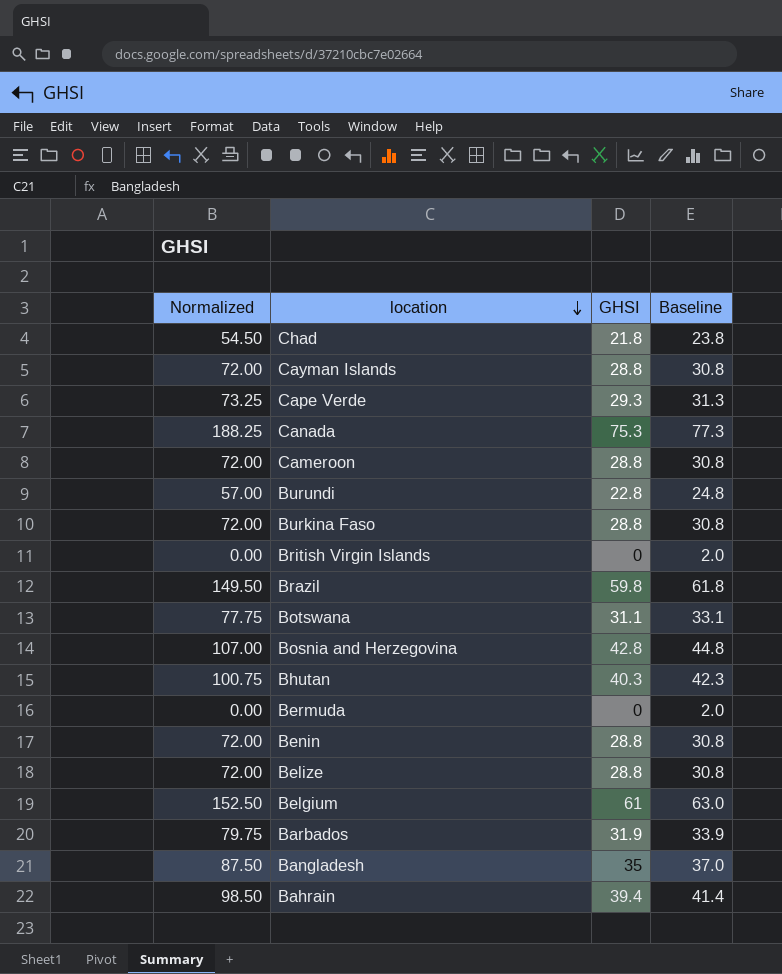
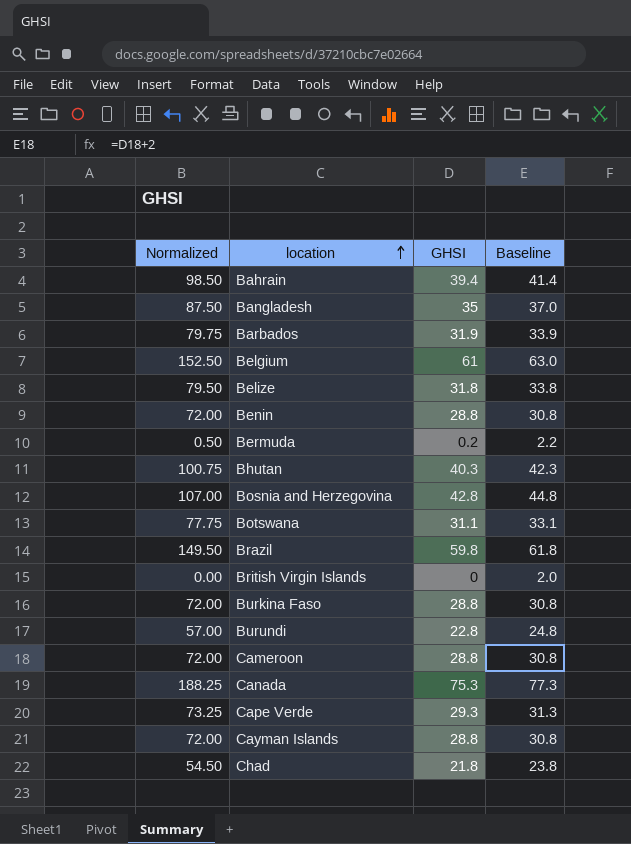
row order: location descending -> location ascending
Belize | Normalized: 72.00 -> 79.50
Belize | GHSI: 28.8 -> 31.8
Belize | Baseline: 30.8 -> 33.8
Bermuda | Normalized: 0.00 -> 0.50
Bermuda | GHSI: 0 -> 0.2
Bermuda | Baseline: 2.0 -> 2.2

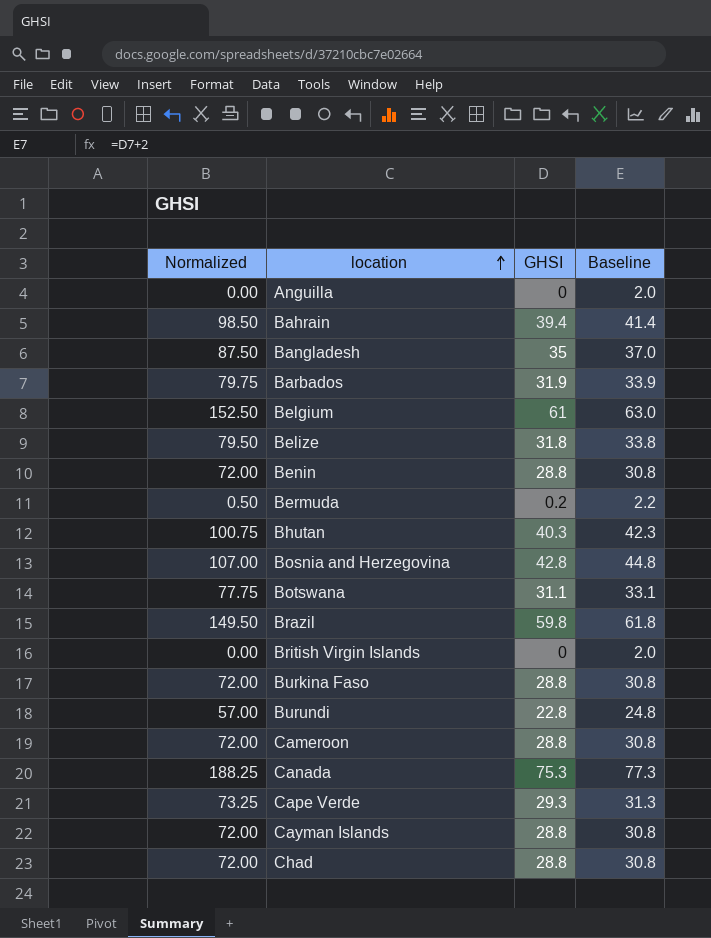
row Anguilla: none -> 0.00 | 0 | 2.0
Chad | Normalized: 54.50 -> 72.00
Chad | GHSI: 21.8 -> 28.8
Chad | Baseline: 23.8 -> 30.8

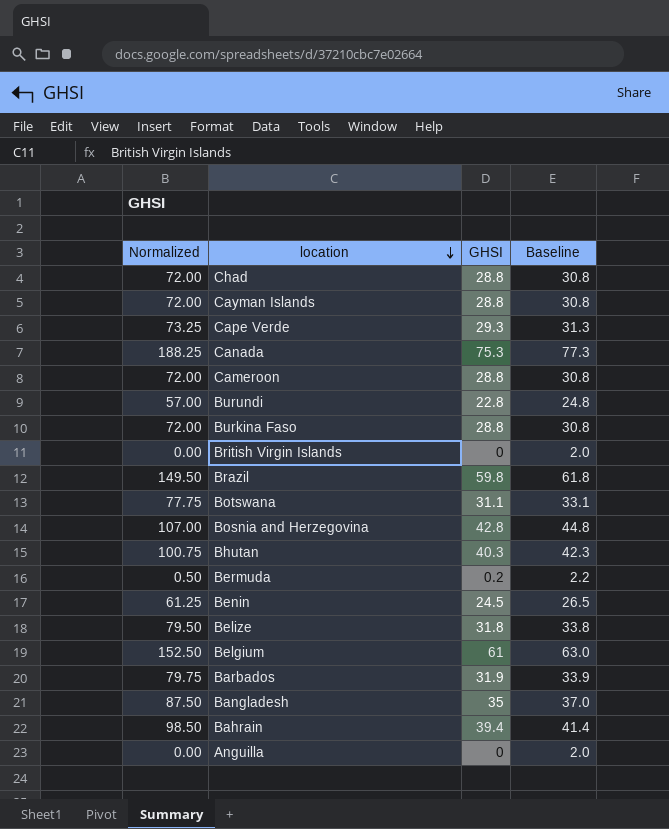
row order: location ascending -> location descending
Benin | Normalized: 72.00 -> 61.25
Benin | GHSI: 28.8 -> 24.5
Benin | Baseline: 30.8 -> 26.5

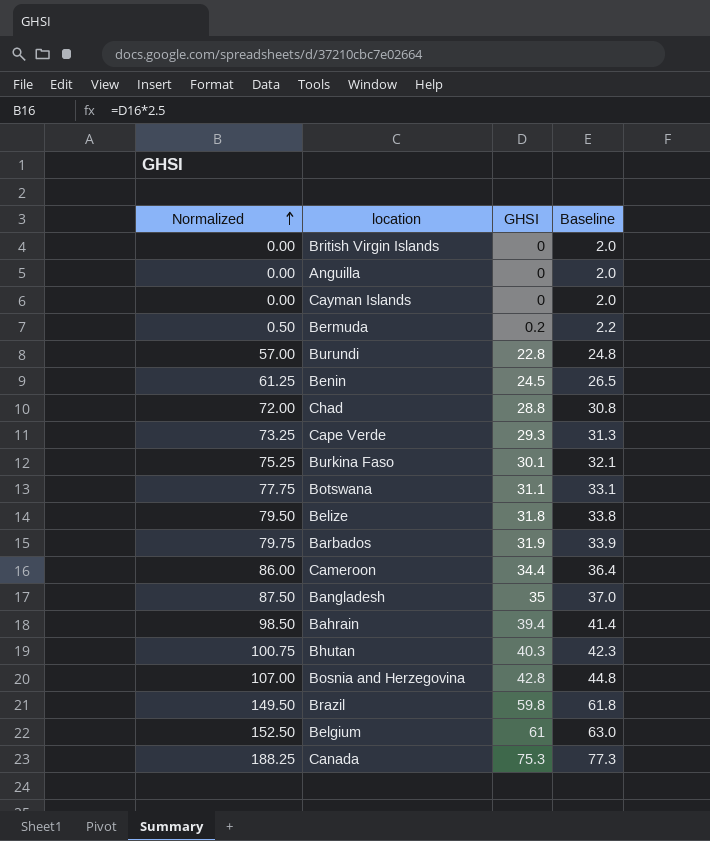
row order: location descending -> Normalized ascending
Cayman Islands | Normalized: 72.00 -> 0.00
Cayman Islands | GHSI: 28.8 -> 0
Cayman Islands | Baseline: 30.8 -> 2.0
Burkina Faso | Normalized: 72.00 -> 75.25
Burkina Faso | GHSI: 28.8 -> 30.1
Burkina Faso | Baseline: 30.8 -> 32.1
Cameroon | Normalized: 72.00 -> 86.00
Cameroon | GHSI: 28.8 -> 34.4
Cameroon | Baseline: 30.8 -> 36.4

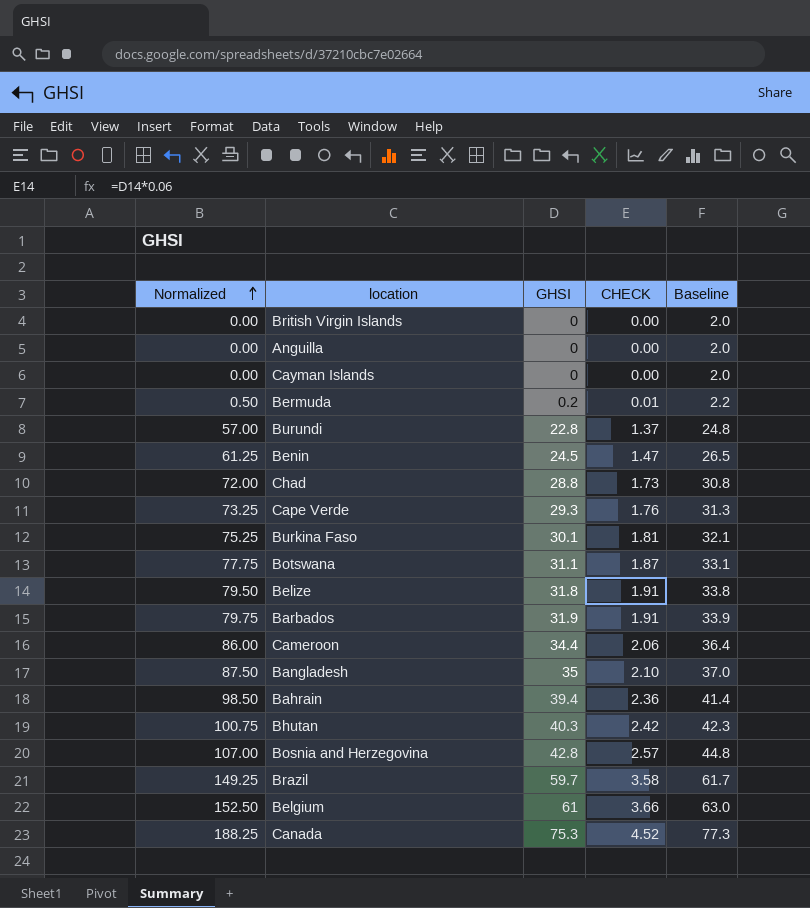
column CHECK | formula: none -> [GHSI] * 0.06
Brazil | Normalized: 149.50 -> 149.25
Brazil | GHSI: 59.8 -> 59.7
Brazil | Baseline: 61.8 -> 61.7

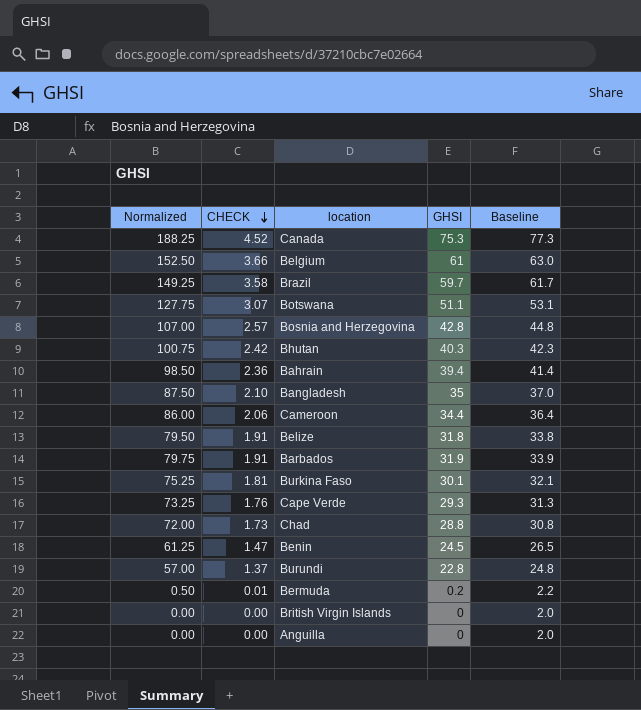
row order: Normalized ascending -> CHECK descending
column CHECK | position: 4 -> 2
row Cayman Islands: 0.00 | 0 | 0.00 | 2.0 -> none
Botswana | Normalized: 77.75 -> 127.75
Botswana | CHECK: 1.87 -> 3.07
Botswana | GHSI: 31.1 -> 51.1
Botswana | Baseline: 33.1 -> 53.1

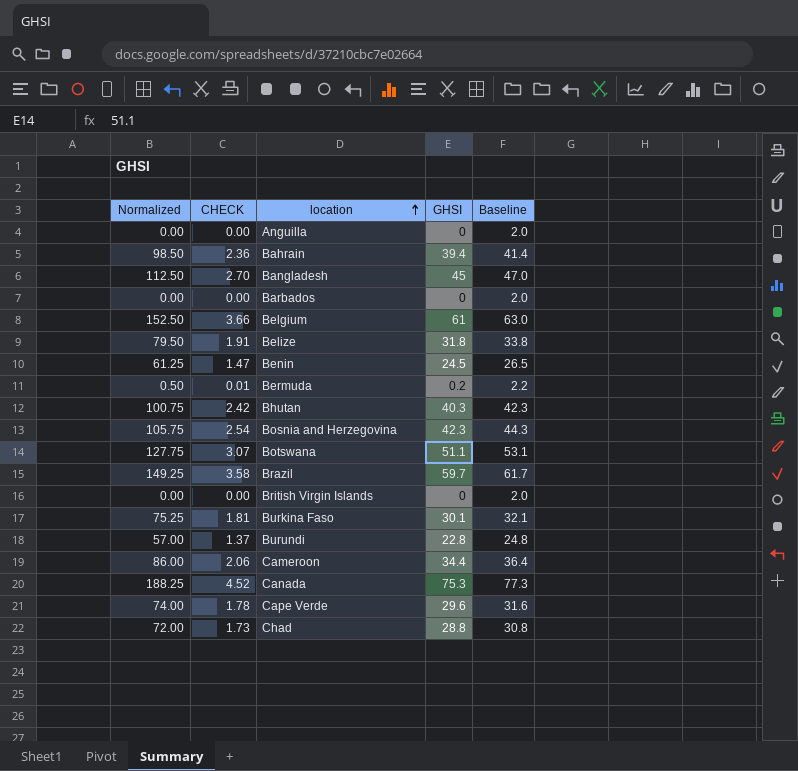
row order: CHECK descending -> location ascending
Bangladesh | Normalized: 87.50 -> 112.50
Bangladesh | CHECK: 2.10 -> 2.70
Bangladesh | GHSI: 35 -> 45
Bangladesh | Baseline: 37.0 -> 47.0
Barbados | Normalized: 79.75 -> 0.00
Barbados | CHECK: 1.91 -> 0.00
Barbados | GHSI: 31.9 -> 0
Barbados | Baseline: 33.9 -> 2.0
Bosnia and Herzegovina | Normalized: 107.00 -> 105.75
Bosnia and Herzegovina | CHECK: 2.57 -> 2.54
Bosnia and Herzegovina | GHSI: 42.8 -> 42.3
Bosnia and Herzegovina | Baseline: 44.8 -> 44.3
Cape Verde | Normalized: 73.25 -> 74.00
Cape Verde | CHECK: 1.76 -> 1.78
Cape Verde | GHSI: 29.3 -> 29.6
Cape Verde | Baseline: 31.3 -> 31.6

